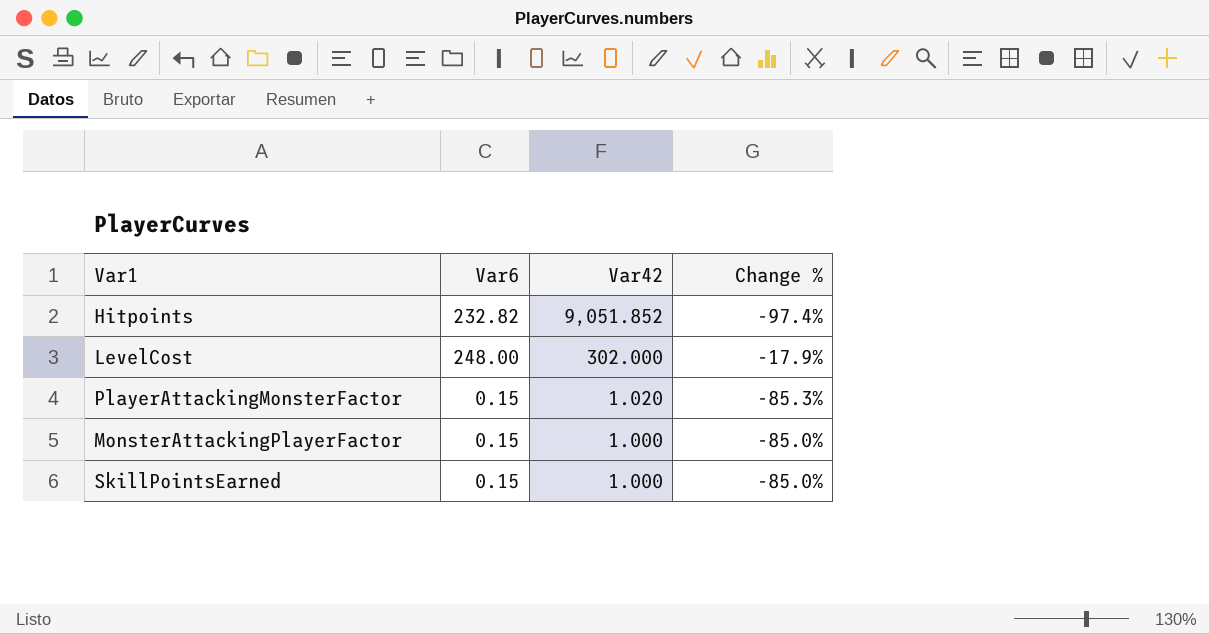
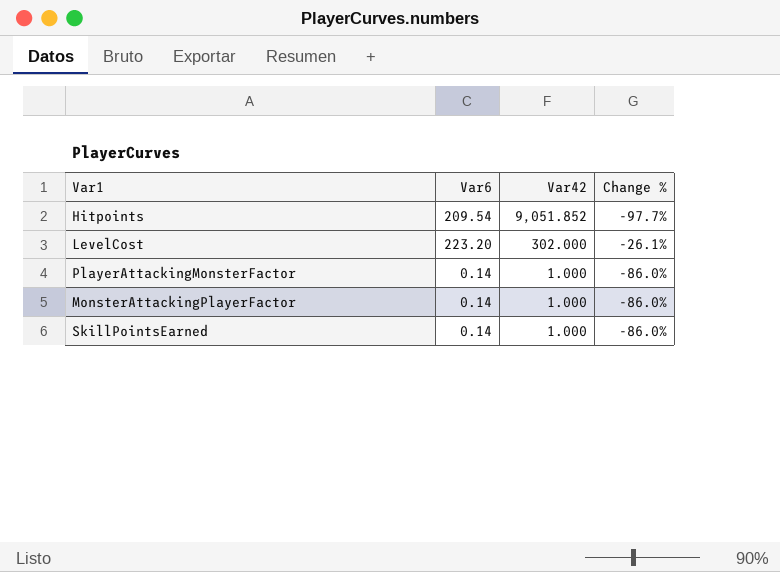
Hitpoints | Var6: 232.82 -> 209.54
Hitpoints | Change %: -97.4% -> -97.7%
LevelCost | Var6: 248.00 -> 223.20
LevelCost | Change %: -17.9% -> -26.1%
PlayerAttackingMonsterFactor | Var6: 0.15 -> 0.14
PlayerAttackingMonsterFactor | Var42: 1.020 -> 1.000
PlayerAttackingMonsterFactor | Change %: -85.3% -> -86.0%
MonsterAttackingPlayerFactor | Var6: 0.15 -> 0.14
MonsterAttackingPlayerFactor | Change %: -85.0% -> -86.0%
SkillPointsEarned | Var6: 0.15 -> 0.14
SkillPointsEarned | Change %: -85.0% -> -86.0%

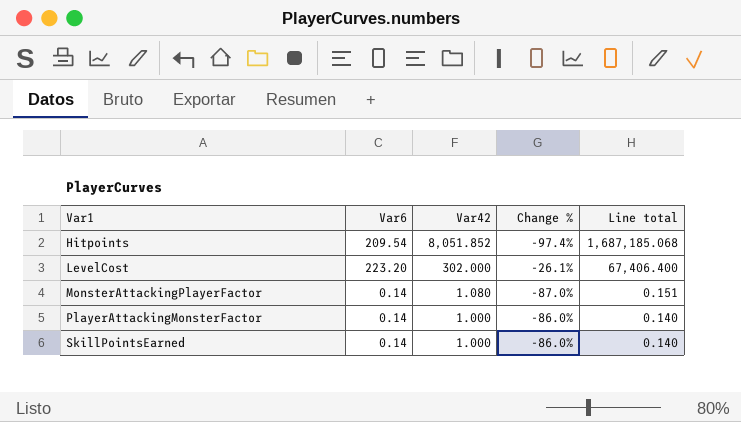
row order: Var42 descending -> Var1 ascending
column Line total | formula: none -> [Var6] * [Var42]
Hitpoints | Var42: 9,051.852 -> 8,051.852
Hitpoints | Change %: -97.7% -> -97.4%
MonsterAttackingPlayerFactor | Var42: 1.000 -> 1.080
MonsterAttackingPlayerFactor | Change %: -86.0% -> -87.0%

